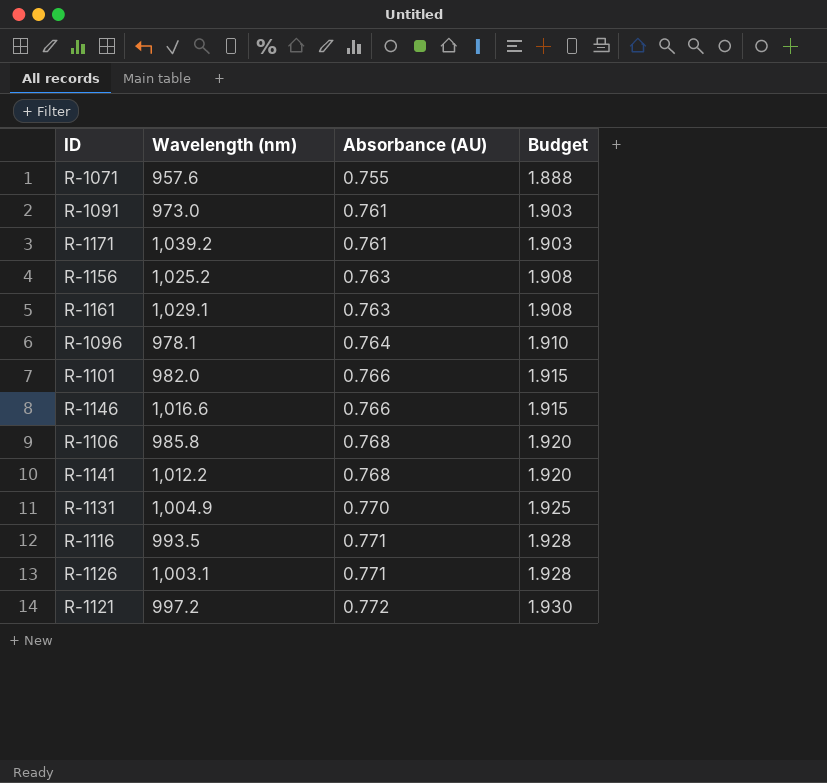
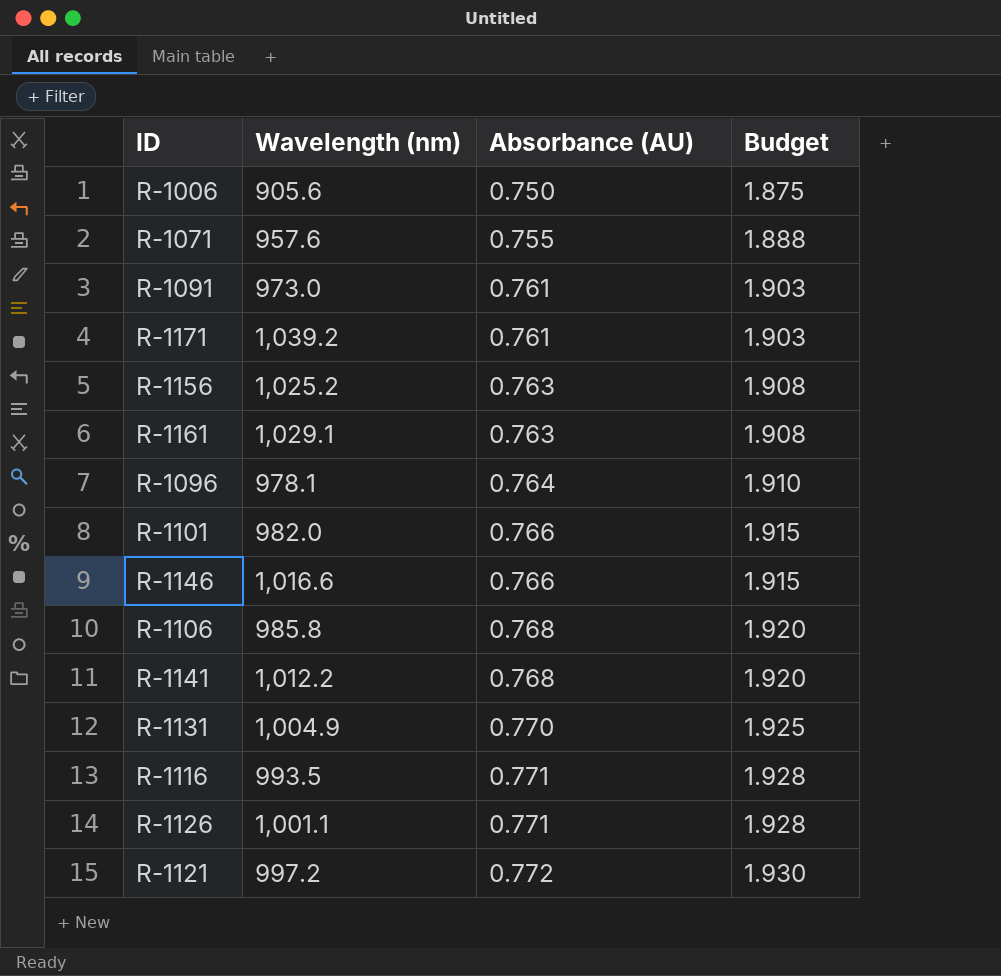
row R-1006: none -> 905.6 | 0.750 | 1.875
R-1126 | Wavelength (nm): 1,003.1 -> 1,001.1

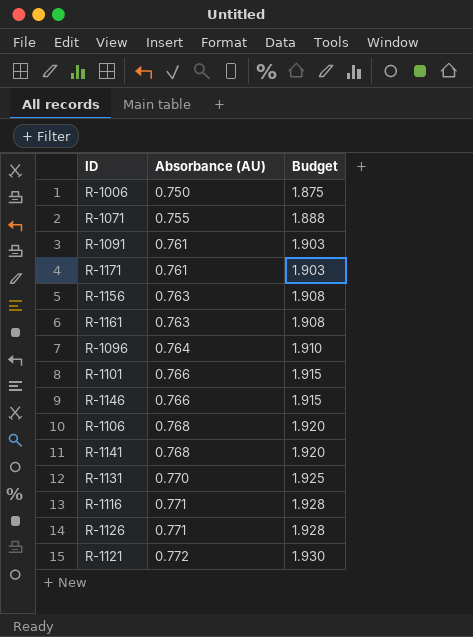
column Wavelength (nm) | position: 2 -> none

